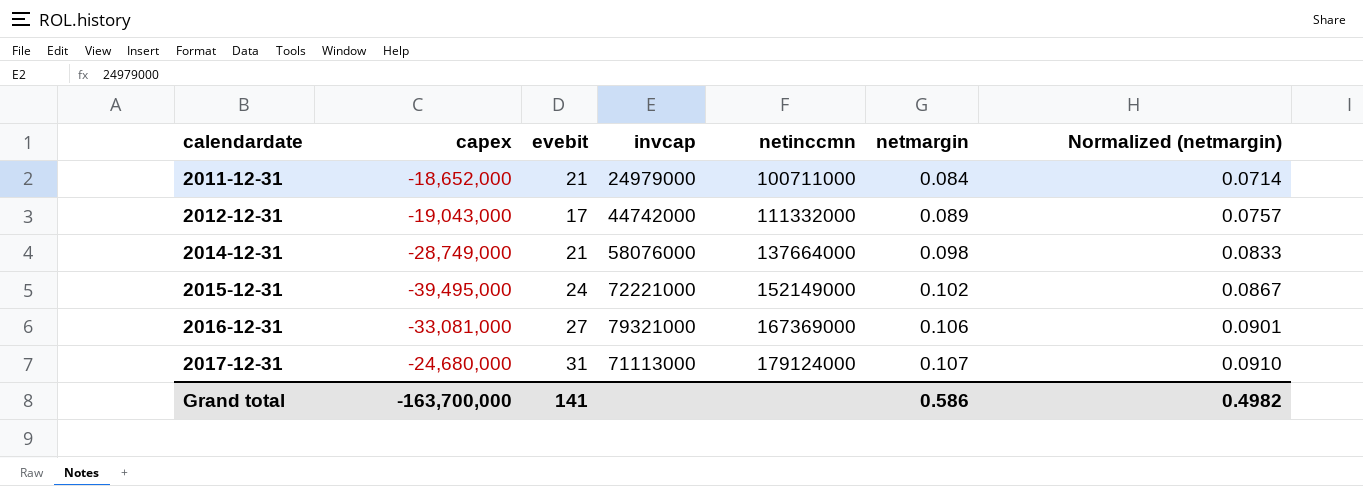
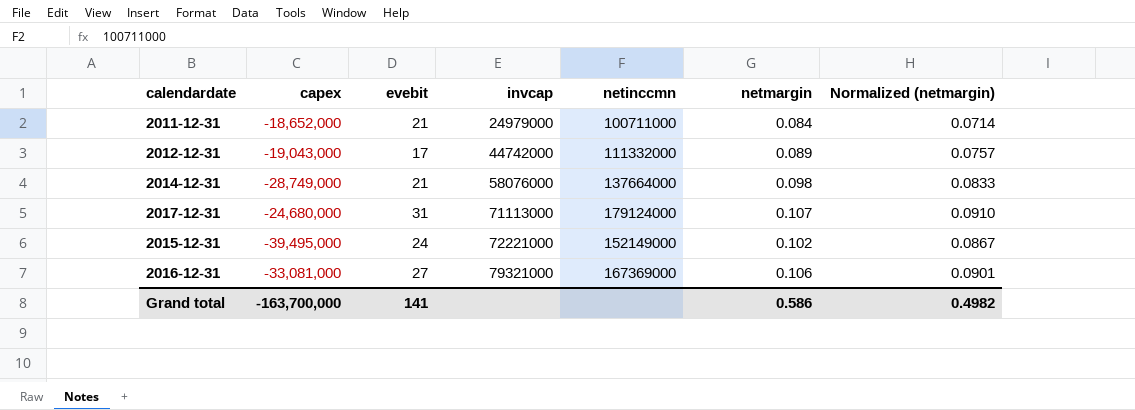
row order: calendardate ascending -> invcap ascending

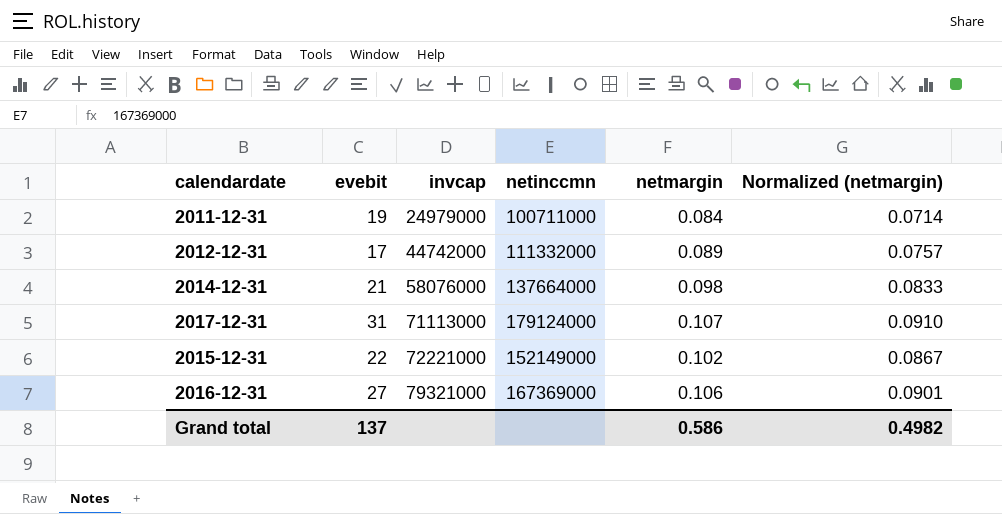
column capex | position: 2 -> none
2011-12-31 | evebit: 21 -> 19
2015-12-31 | evebit: 24 -> 22
Grand total | evebit: 141 -> 137

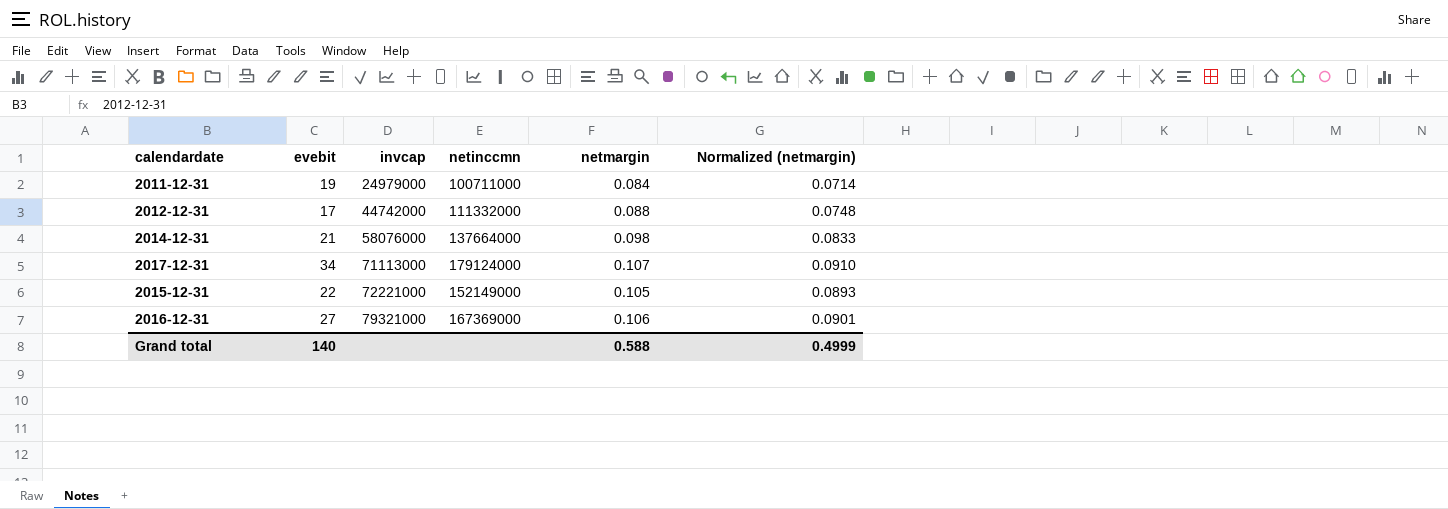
2012-12-31 | netmargin: 0.089 -> 0.088
2012-12-31 | Normalized (netmargin): 0.0757 -> 0.0748
2017-12-31 | evebit: 31 -> 34
2015-12-31 | netmargin: 0.102 -> 0.105
2015-12-31 | Normalized (netmargin): 0.0867 -> 0.0893
Grand total | evebit: 137 -> 140
Grand total | netmargin: 0.586 -> 0.588
Grand total | Normalized (netmargin): 0.4982 -> 0.4999

